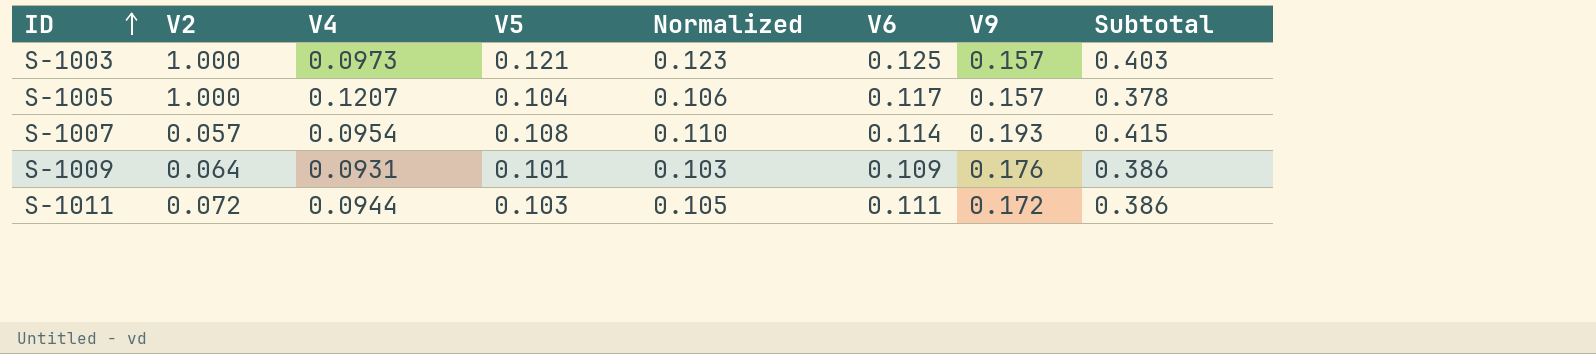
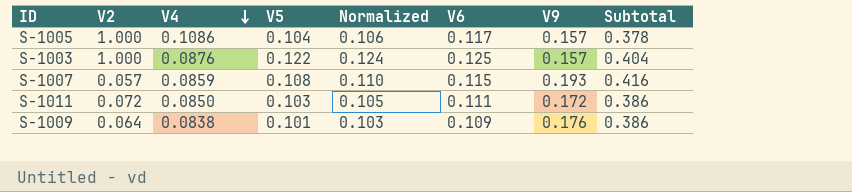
row order: ID ascending -> V4 descending
S-1005 | V4: 0.1207 -> 0.1086
S-1003 | V4: 0.0973 -> 0.0876
S-1003 | V5: 0.121 -> 0.122
S-1003 | Normalized: 0.123 -> 0.124
S-1003 | Subtotal: 0.403 -> 0.404
S-1007 | V4: 0.0954 -> 0.0859
S-1007 | V6: 0.114 -> 0.115
S-1007 | Subtotal: 0.415 -> 0.416
S-1011 | V4: 0.0944 -> 0.0850
S-1009 | V4: 0.0931 -> 0.0838

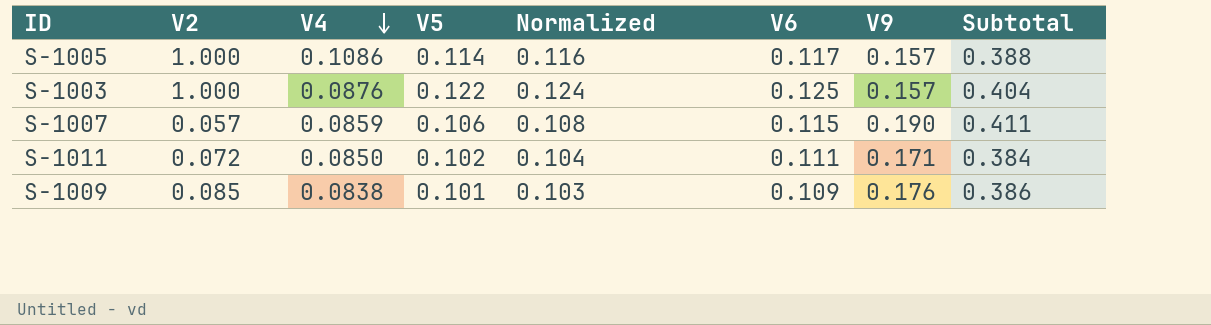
S-1005 | V5: 0.104 -> 0.114
S-1005 | Normalized: 0.106 -> 0.116
S-1005 | Subtotal: 0.378 -> 0.388
S-1007 | V5: 0.108 -> 0.106
S-1007 | Normalized: 0.110 -> 0.108
S-1007 | V9: 0.193 -> 0.190
S-1007 | Subtotal: 0.416 -> 0.411
S-1011 | V5: 0.103 -> 0.102
S-1011 | Normalized: 0.105 -> 0.104
S-1011 | V9: 0.172 -> 0.171
S-1011 | Subtotal: 0.386 -> 0.384
S-1009 | V2: 0.064 -> 0.085

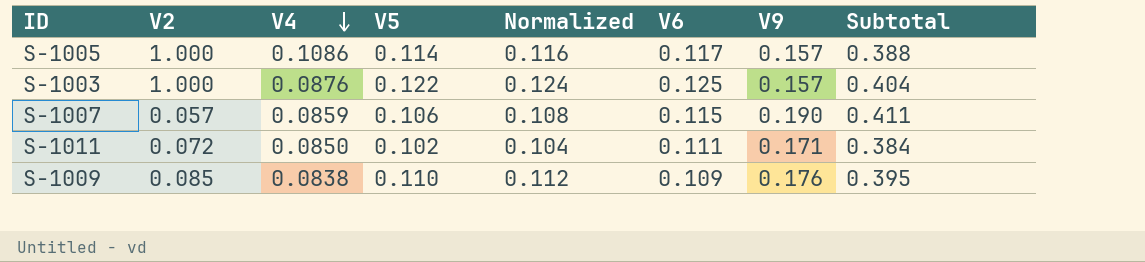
S-1009 | V5: 0.101 -> 0.110
S-1009 | Normalized: 0.103 -> 0.112
S-1009 | Subtotal: 0.386 -> 0.395

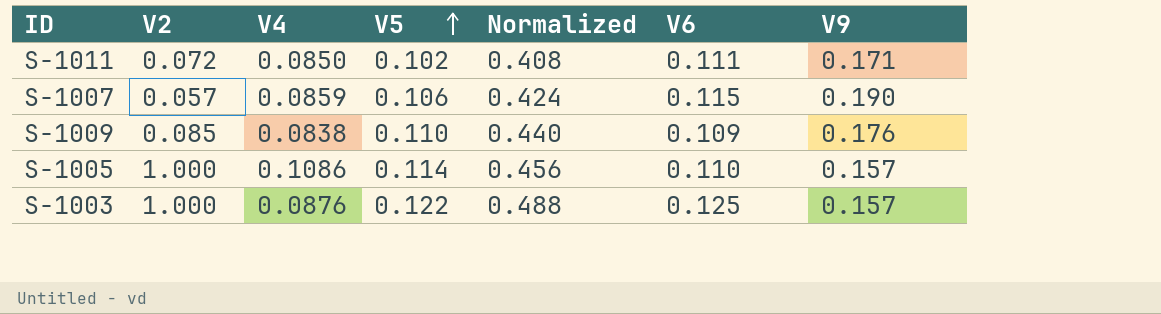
row order: V4 descending -> V5 ascending
column Subtotal | formula: [V5] + [V6] + [V9] -> none
column Normalized | formula: [V5] * 1.02 -> [V5] * 4
S-1005 | V6: 0.117 -> 0.110

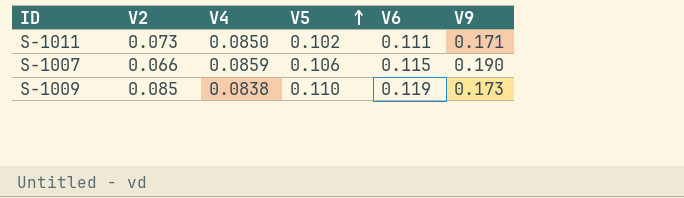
column Normalized | formula: [V5] * 4 -> none
row S-1005: 1.000 | 0.1086 | 0.114 | 0.456 | 0.110 | 0.157 -> none
row S-1003: 1.000 | 0.0876 | 0.122 | 0.488 | 0.125 | 0.157 -> none
S-1011 | V2: 0.072 -> 0.073
S-1007 | V2: 0.057 -> 0.066
S-1009 | V6: 0.109 -> 0.119
S-1009 | V9: 0.176 -> 0.173

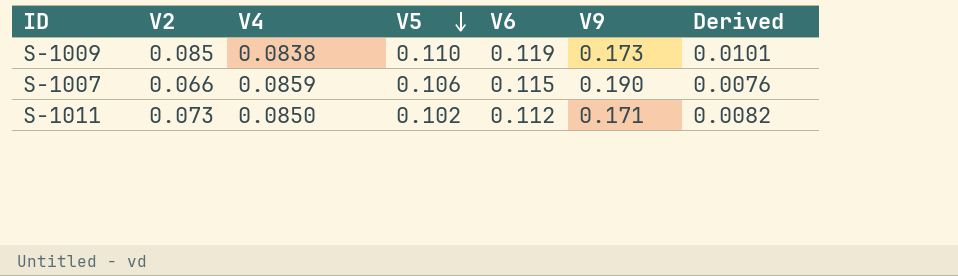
row order: V5 ascending -> V5 descending
column Derived | formula: none -> [V2] * [V6]
S-1011 | V6: 0.111 -> 0.112

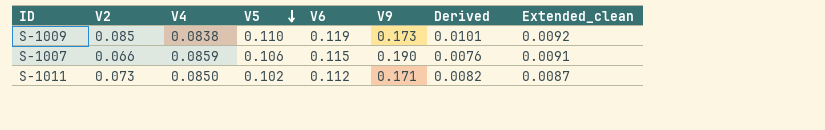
column Extended_clean | formula: none -> [V4] * [V5]

